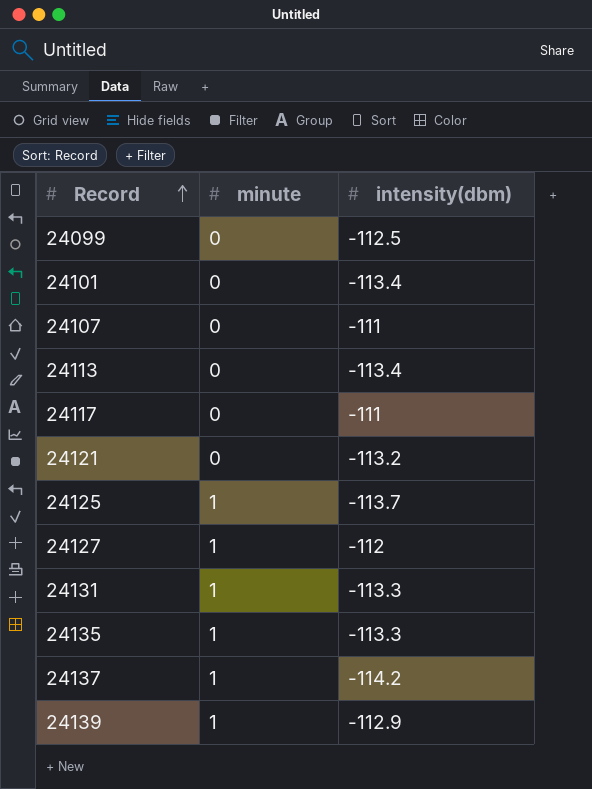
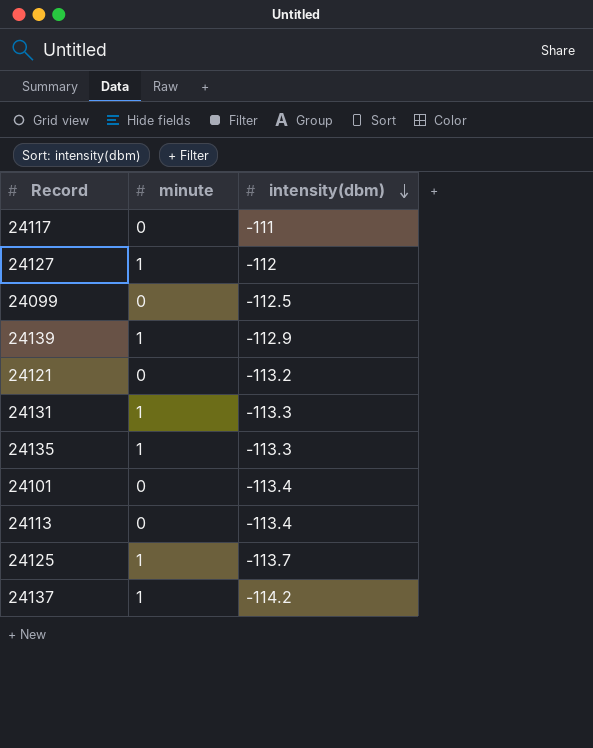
row order: Record ascending -> intensity(dbm) descending
row 24107: 0 | -111 -> none

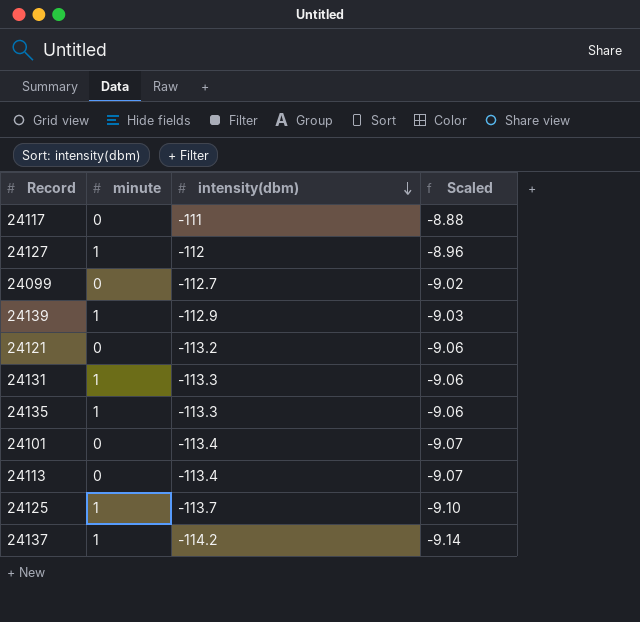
column Scaled | formula: none -> [intensity(dbm)] * 0.08
24099 | intensity(dbm): -112.5 -> -112.7

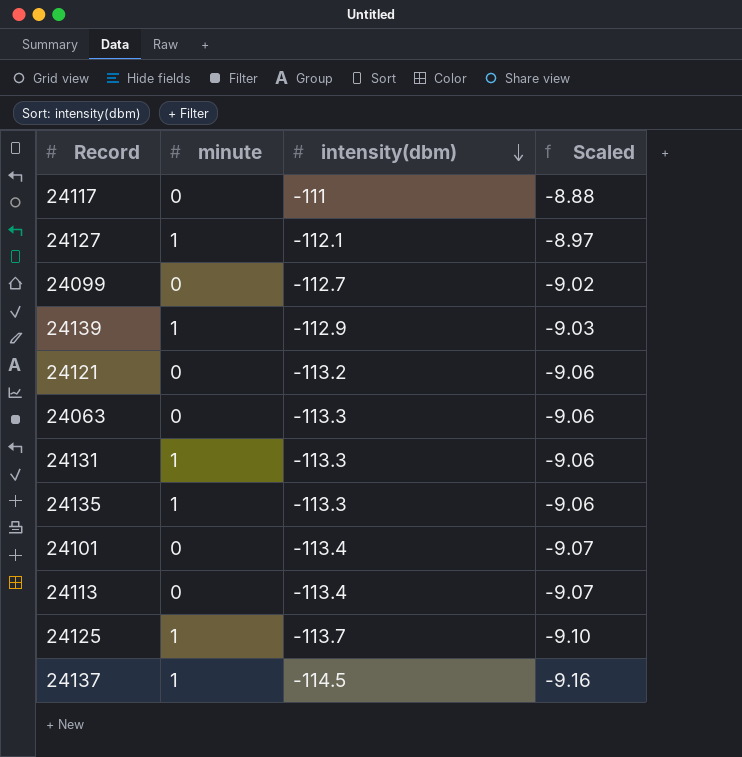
24127 | intensity(dbm): -112 -> -112.1
24127 | Scaled: -8.96 -> -8.97
row 24063: none -> 0 | -113.3 | -9.06
24137 | intensity(dbm): -114.2 -> -114.5
24137 | Scaled: -9.14 -> -9.16

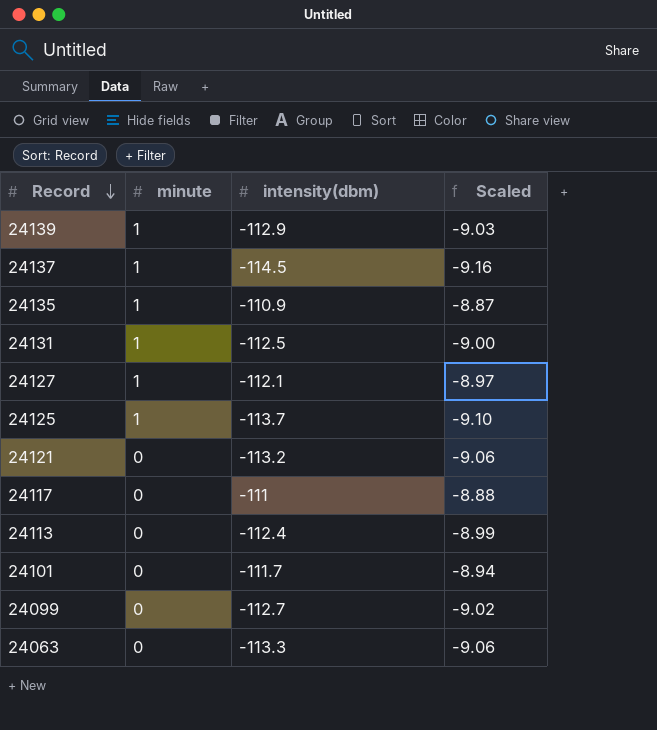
row order: intensity(dbm) descending -> Record descending
24135 | intensity(dbm): -113.3 -> -110.9
24135 | Scaled: -9.06 -> -8.87
24131 | intensity(dbm): -113.3 -> -112.5
24131 | Scaled: -9.06 -> -9.00
24113 | intensity(dbm): -113.4 -> -112.4
24113 | Scaled: -9.07 -> -8.99
24101 | intensity(dbm): -113.4 -> -111.7
24101 | Scaled: -9.07 -> -8.94

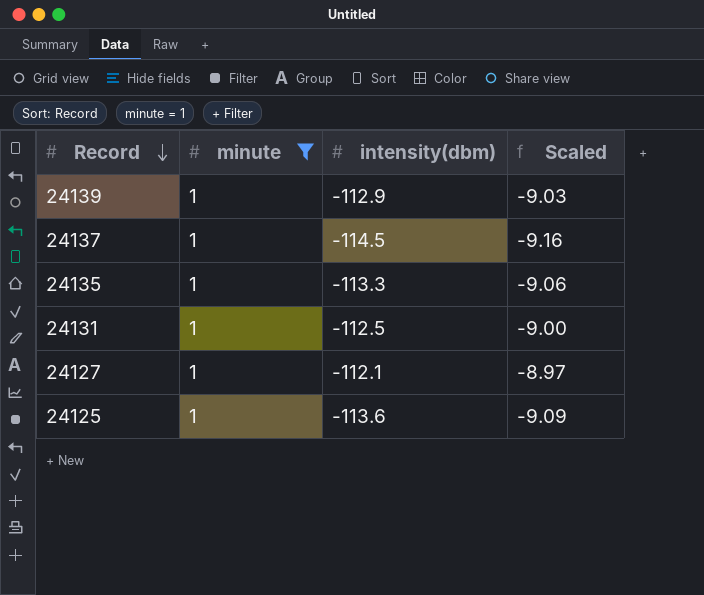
filter: none -> minute = 1
24135 | intensity(dbm): -110.9 -> -113.3
24135 | Scaled: -8.87 -> -9.06
24125 | intensity(dbm): -113.7 -> -113.6
24125 | Scaled: -9.10 -> -9.09

